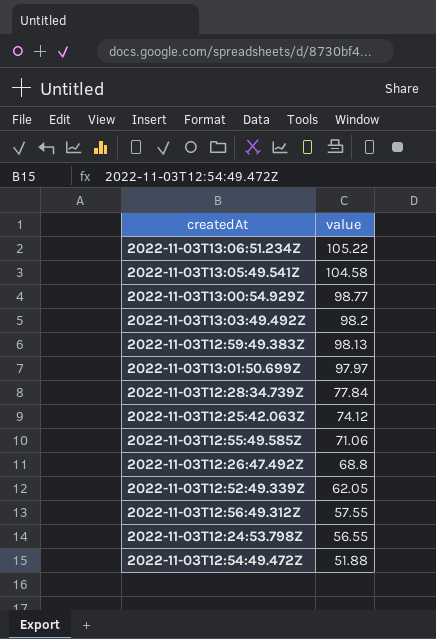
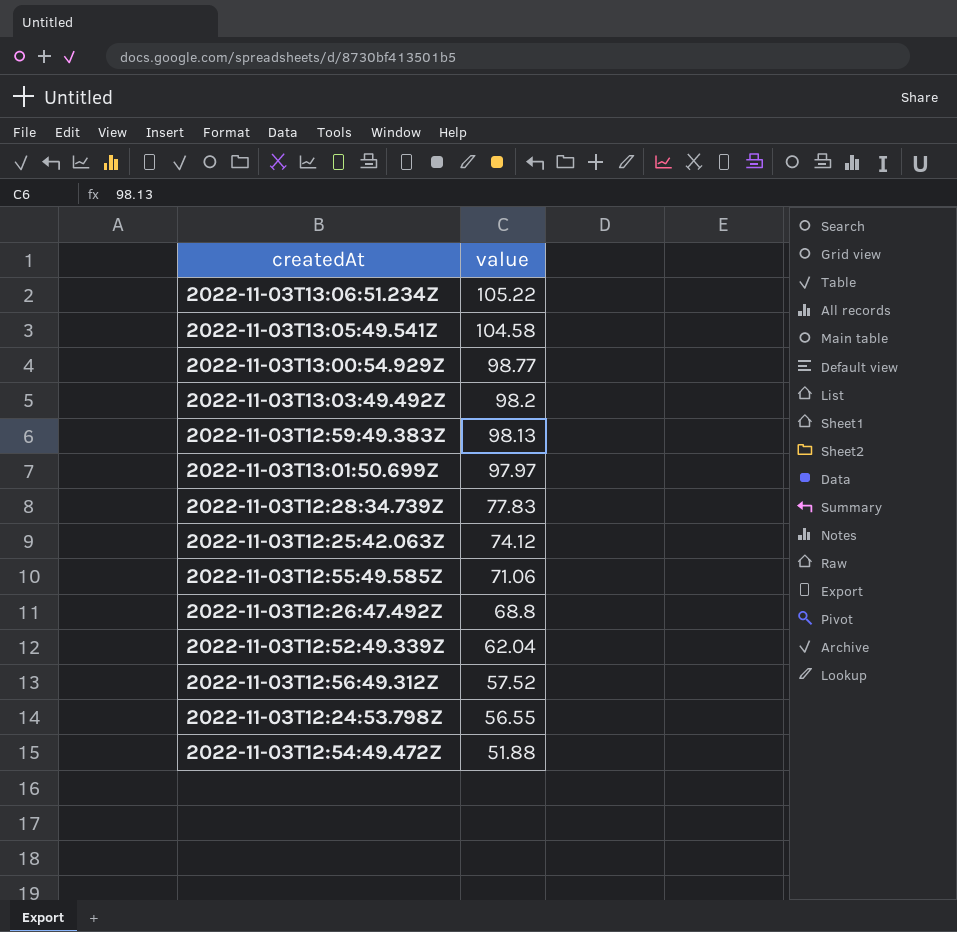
2022-11-03T12:28:34.739Z | value: 77.84 -> 77.83
2022-11-03T12:52:49.339Z | value: 62.05 -> 62.04
2022-11-03T12:56:49.312Z | value: 57.55 -> 57.52

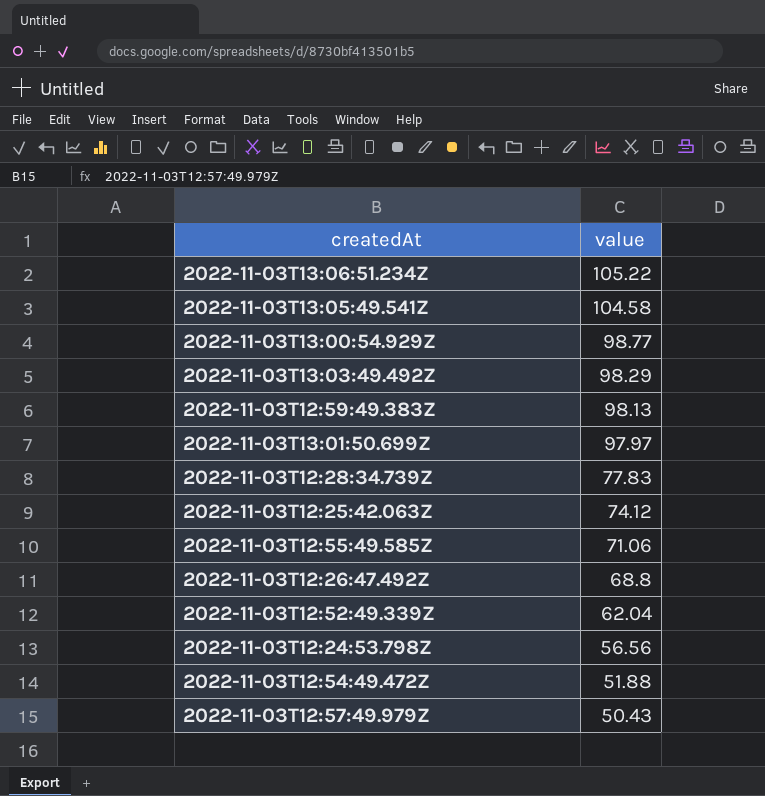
row 2022-11-03T12:56:49.312Z: 57.52 -> none
2022-11-03T13:03:49.492Z | value: 98.2 -> 98.29
2022-11-03T12:24:53.798Z | value: 56.55 -> 56.56
row 2022-11-03T12:57:49.979Z: none -> 50.43

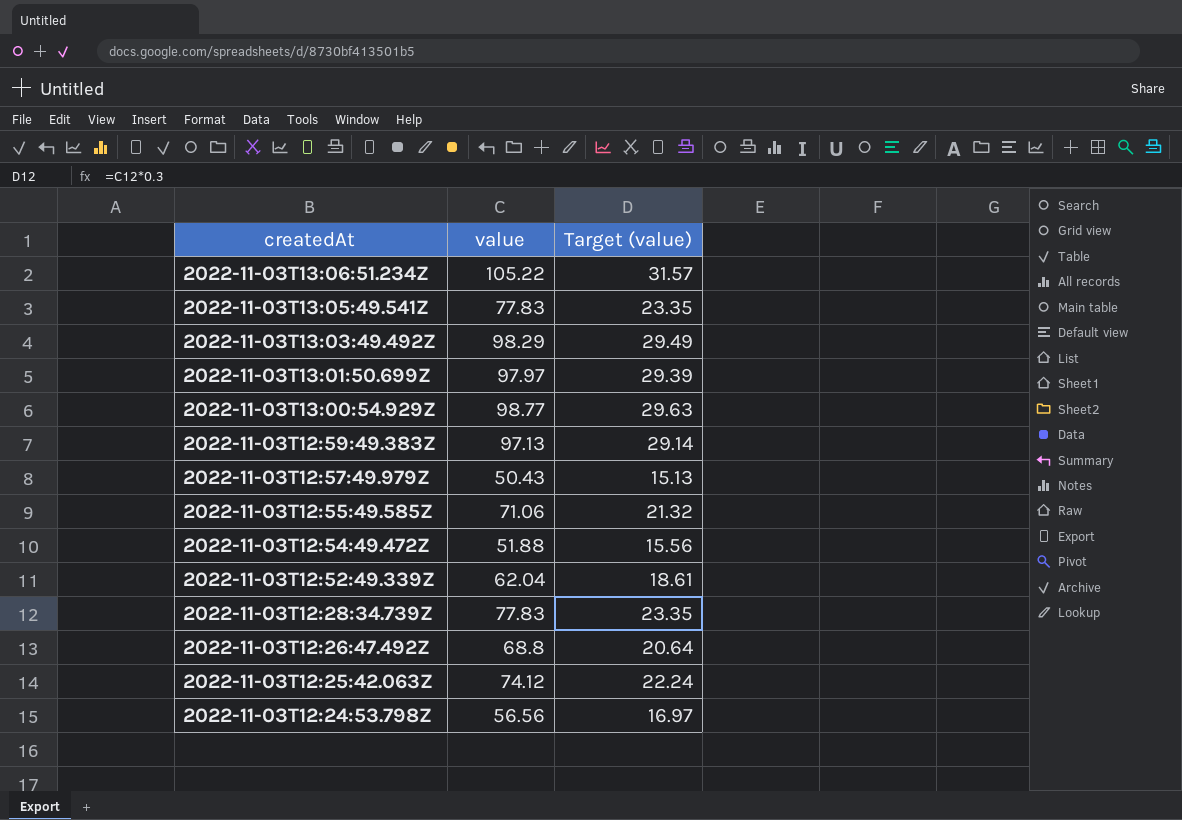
row order: value descending -> createdAt descending
column Target (value) | formula: none -> [value] * 0.3
2022-11-03T13:05:49.541Z | value: 104.58 -> 77.83
2022-11-03T12:59:49.383Z | value: 98.13 -> 97.13

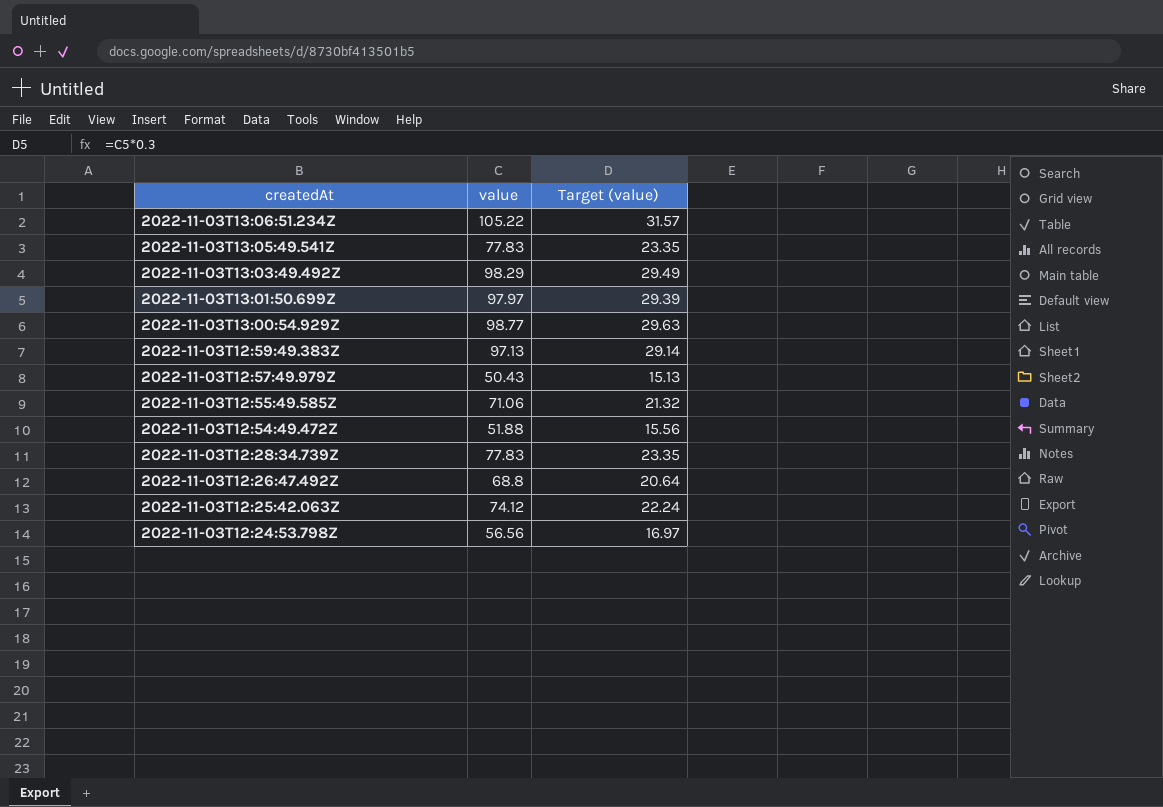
row 2022-11-03T12:52:49.339Z: 62.04 | 18.61 -> none

